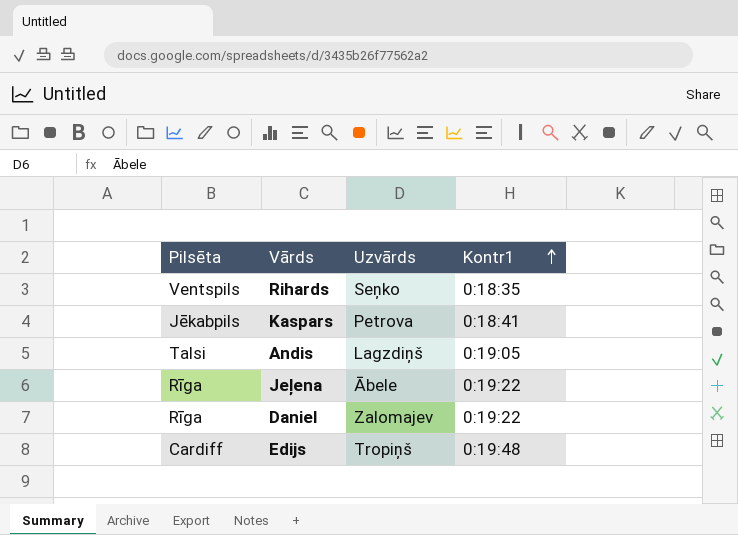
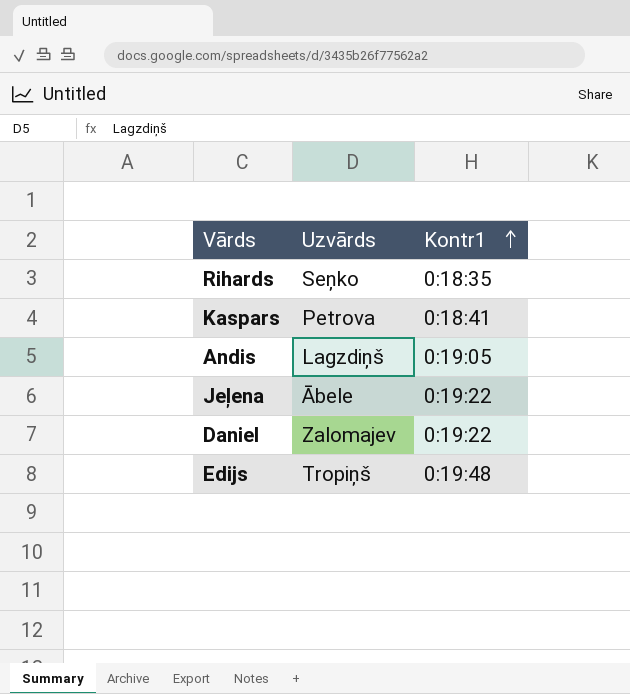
column Pilsēta | position: 1 -> none

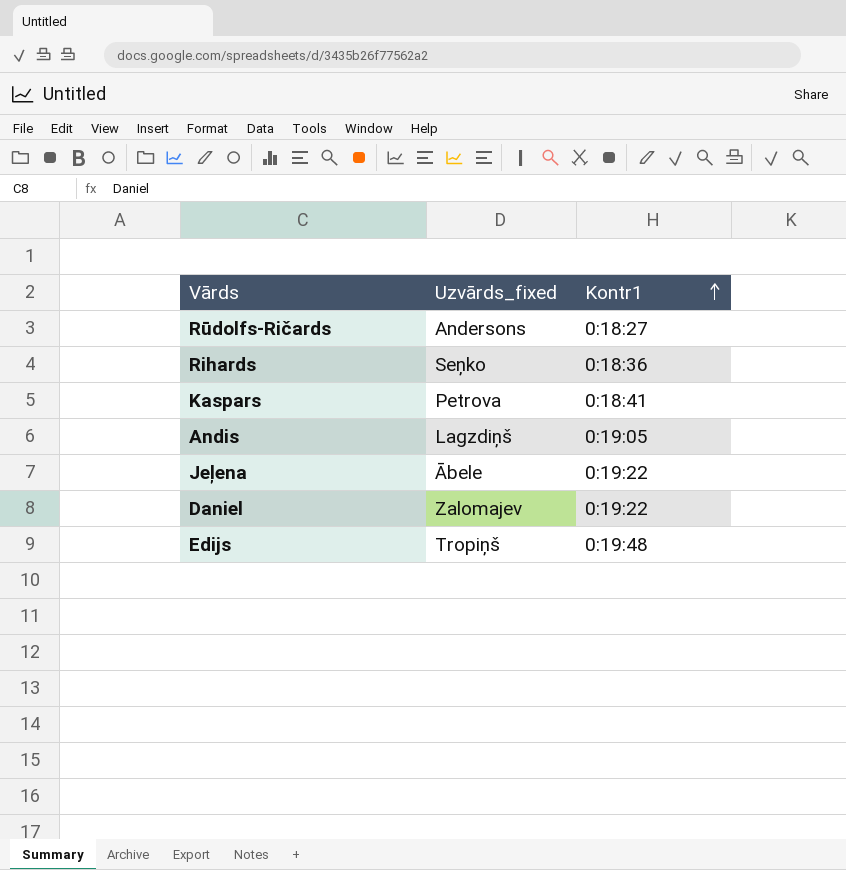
column name: Uzvārds -> Uzvārds_fixed
row Rūdolfs-Ričards: none -> Andersons | 0:18:27
Rihards | Kontr1: 0:18:35 -> 0:18:36

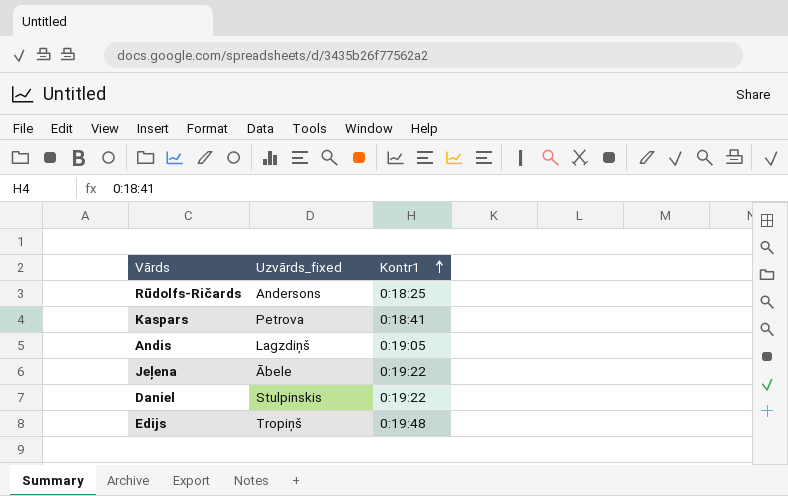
row Rihards: Seņko | 0:18:36 -> none
Rūdolfs-Ričards | Kontr1: 0:18:27 -> 0:18:25
Daniel | Uzvārds_fixed: Zalomajev -> Stulpinskis

